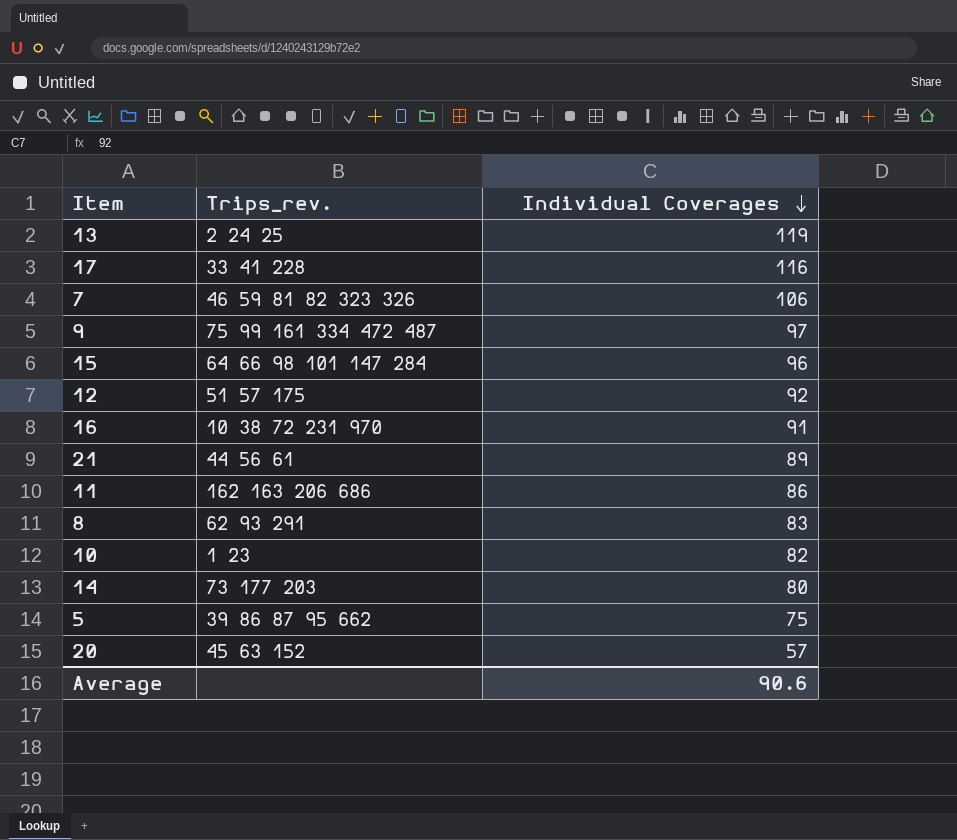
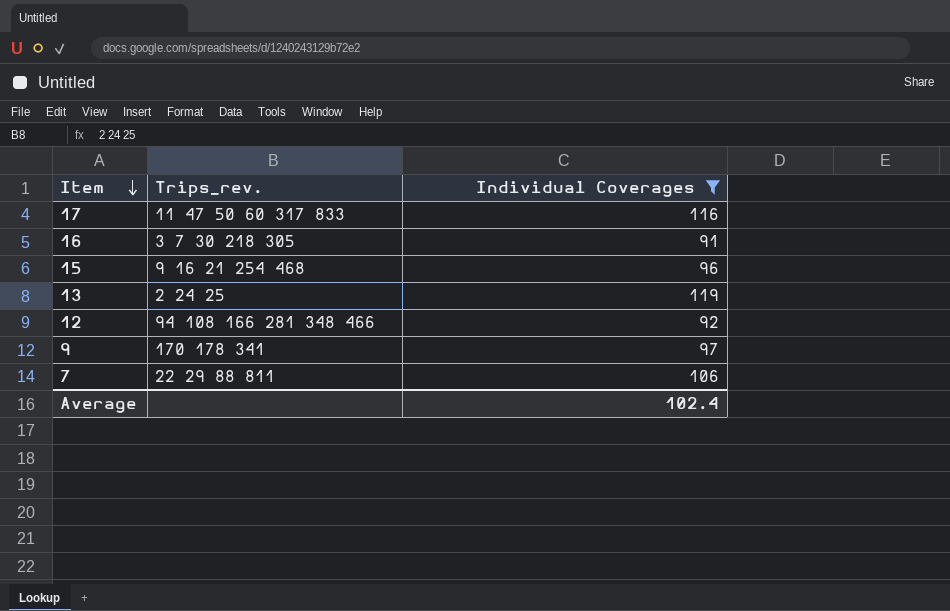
filter: none -> Individual Coverages >= 91
row order: Individual Coverages descending -> Item descending
17 | Trips_rev.: 33 41 228 -> 11 47 50 60 317 833
16 | Trips_rev.: 10 38 72 231 970 -> 3 7 30 218 305
15 | Trips_rev.: 64 66 98 101 147 284 -> 9 16 21 254 468
12 | Trips_rev.: 51 57 175 -> 94 108 166 281 348 466
9 | Trips_rev.: 75 99 161 334 472 487 -> 170 178 341
7 | Trips_rev.: 46 59 81 82 323 326 -> 22 29 88 811
Average | Individual Coverages: 90.6 -> 102.4

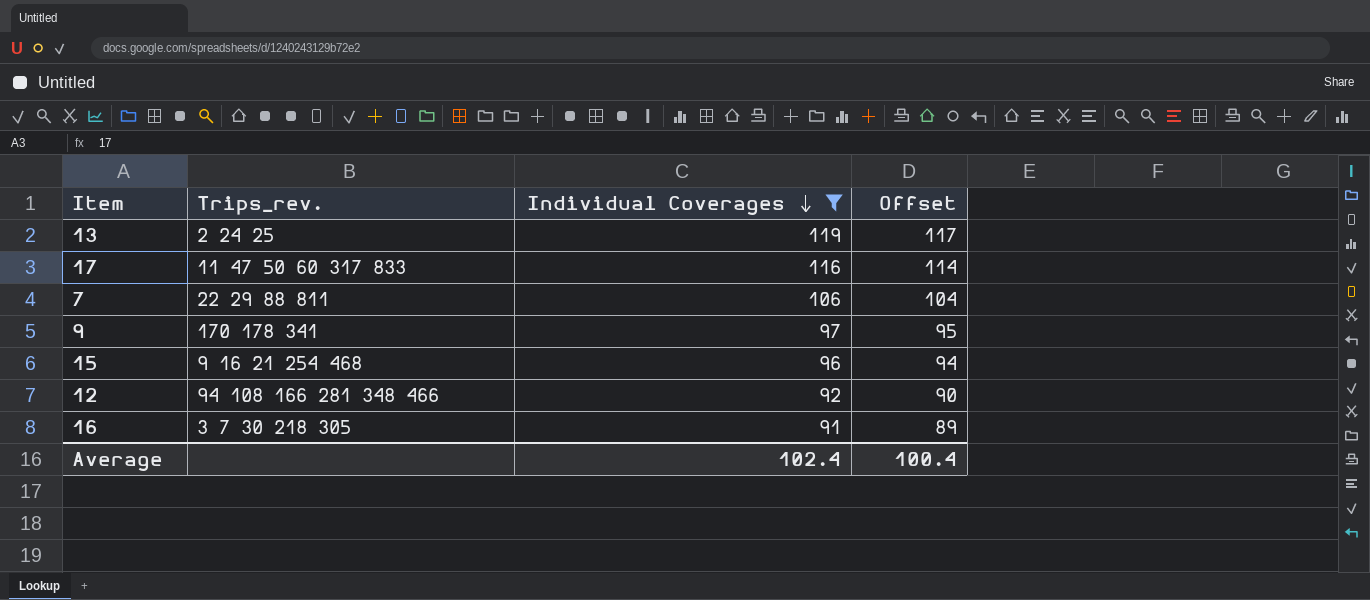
row order: Item descending -> Individual Coverages descending
column Offset | formula: none -> [Individual Coverages] - 2

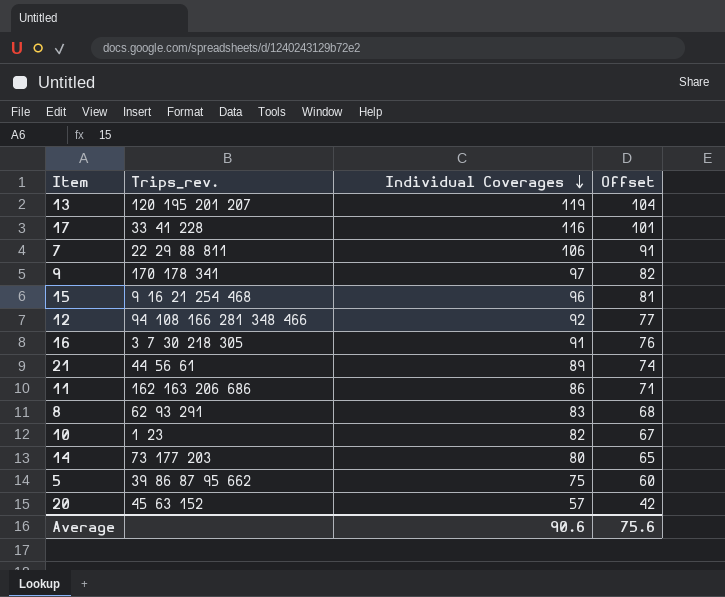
filter: Individual Coverages >= 91 -> none
column Offset | formula: [Individual Coverages] - 2 -> [Individual Coverages] - 15
13 | Trips_rev.: 2 24 25 -> 120 195 201 207
17 | Trips_rev.: 11 47 50 60 317 833 -> 33 41 228
Average | Individual Coverages: 102.4 -> 90.6
Average | Offset: 100.4 -> 75.6

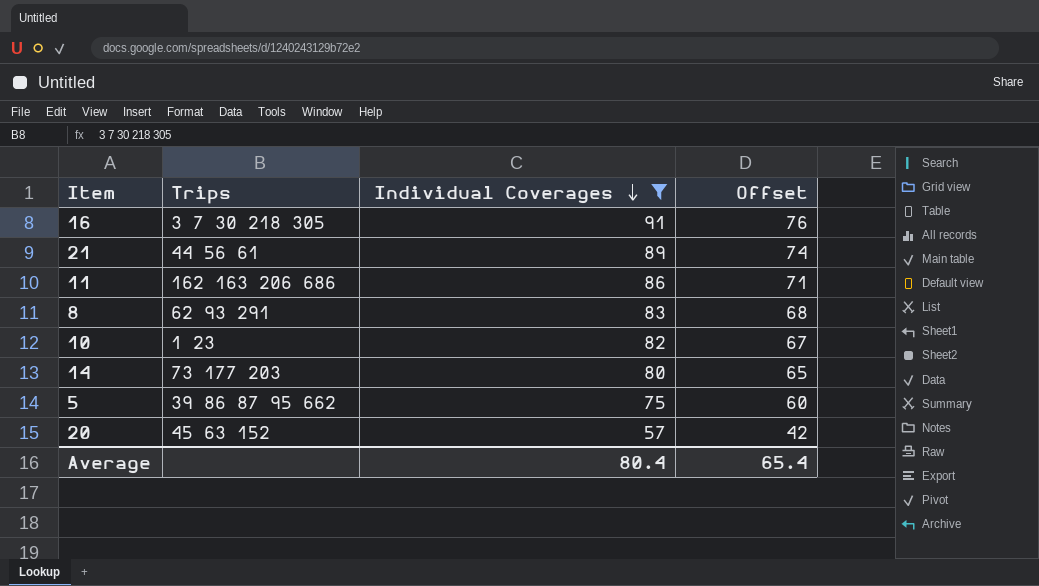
filter: none -> Individual Coverages <= 91
column name: Trips_rev. -> Trips
Average | Individual Coverages: 90.6 -> 80.4
Average | Offset: 75.6 -> 65.4

